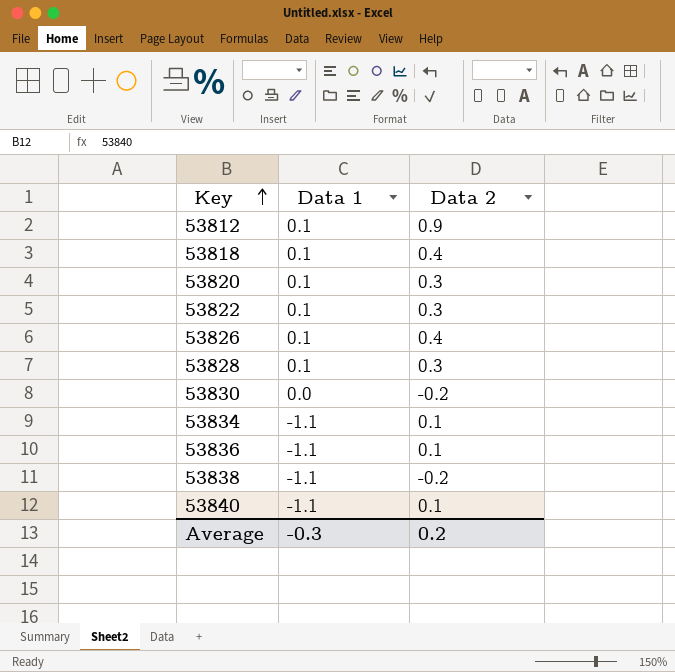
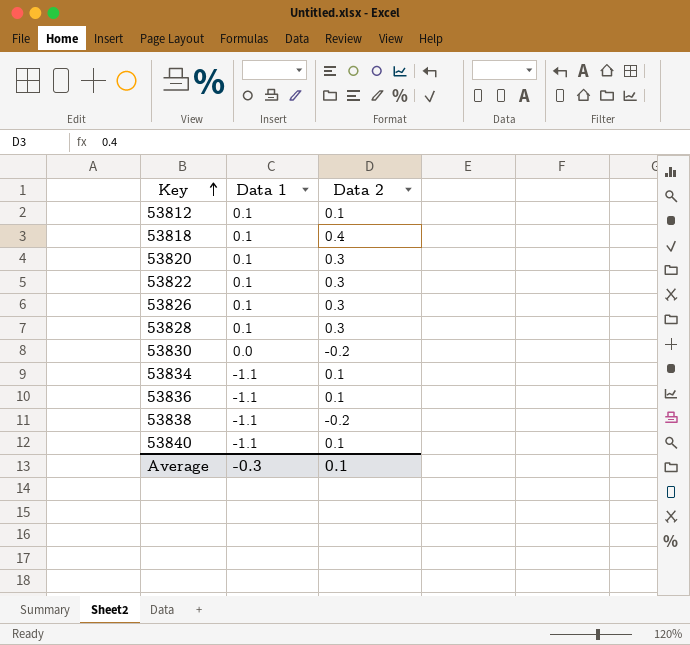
53812 | Data 2: 0.9 -> 0.1
53826 | Data 2: 0.4 -> 0.3
Average | Data 2: 0.2 -> 0.1

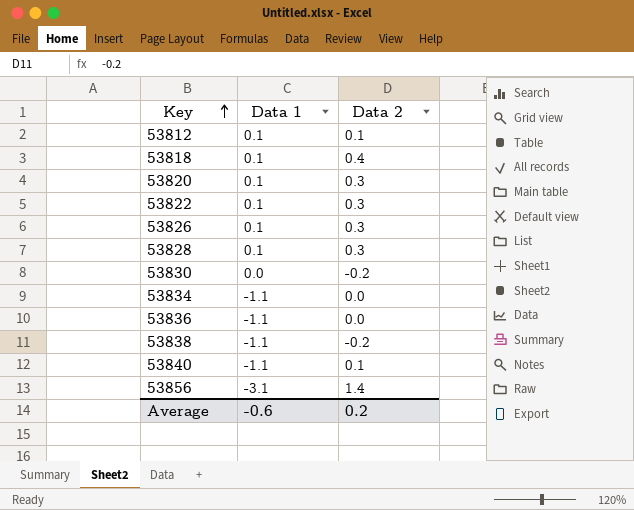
53834 | Data 2: 0.1 -> 0.0
53836 | Data 2: 0.1 -> 0.0
row 53856: none -> -3.1 | 1.4
Average | Data 1: -0.3 -> -0.6
Average | Data 2: 0.1 -> 0.2

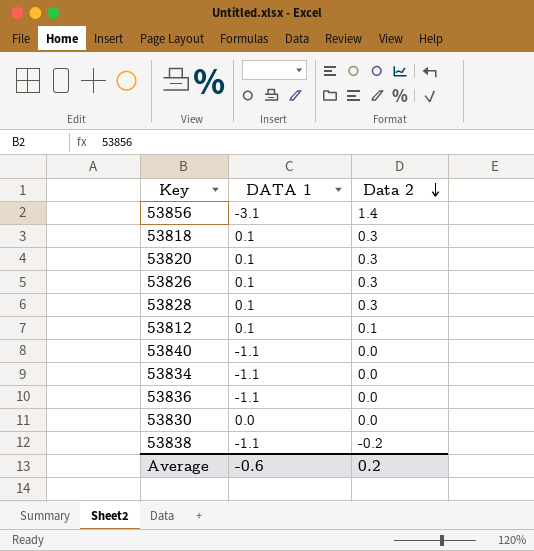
row order: Key ascending -> Data 2 descending
column name: Data 1 -> DATA 1
row 53822: 0.1 | 0.3 -> none
53818 | Data 2: 0.4 -> 0.3
53840 | Data 2: 0.1 -> 0.0
53830 | Data 2: -0.2 -> 0.0

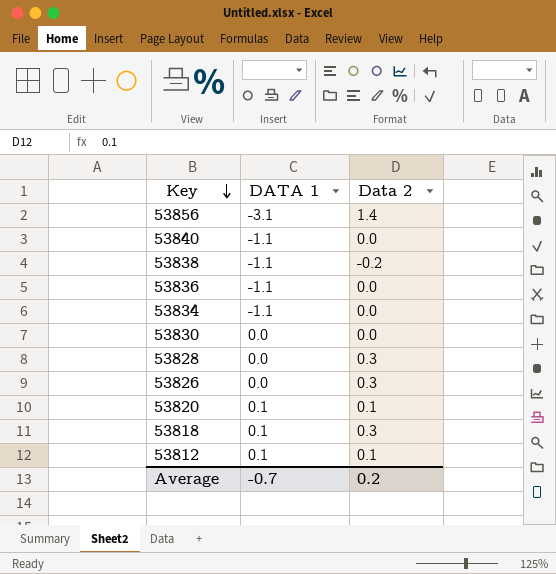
row order: Data 2 descending -> Key descending
53828 | DATA 1: 0.1 -> 0.0
53826 | DATA 1: 0.1 -> 0.0
53820 | Data 2: 0.3 -> 0.1
Average | DATA 1: -0.6 -> -0.7

